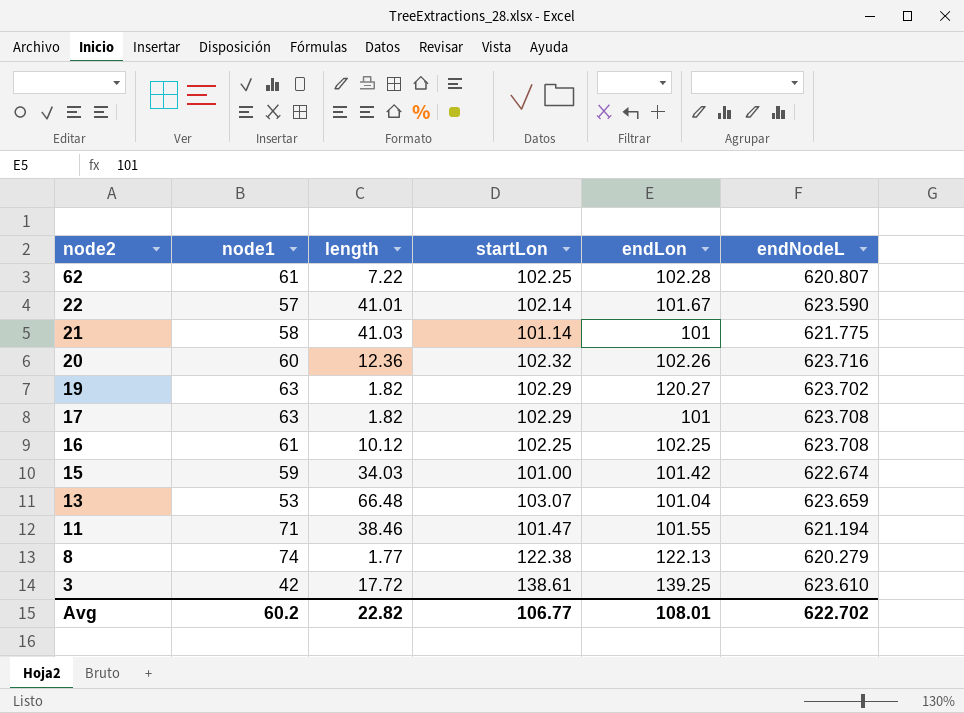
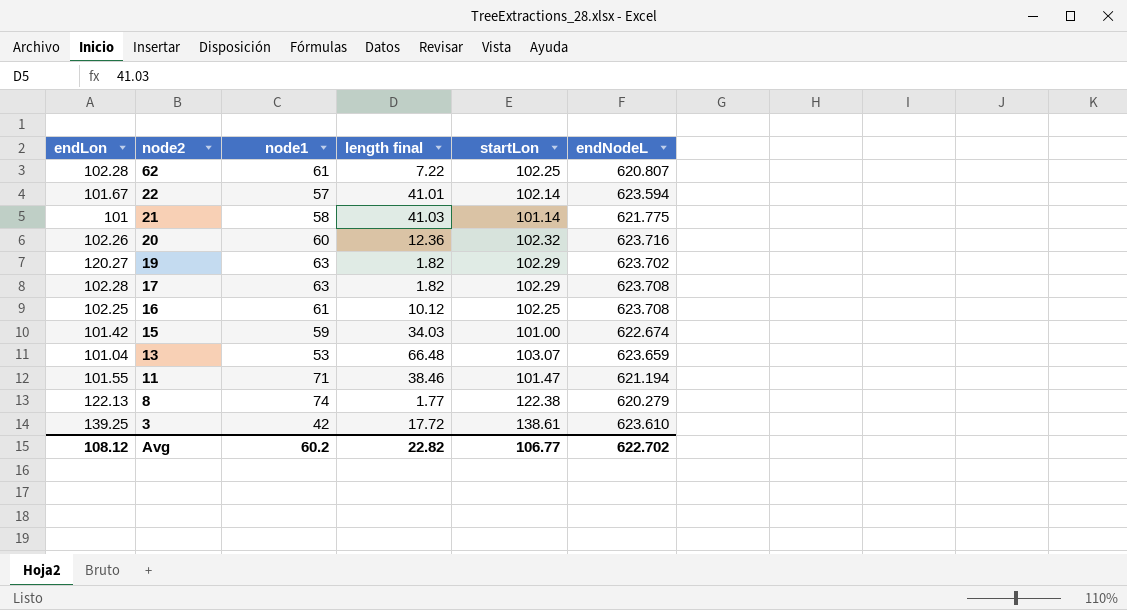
column endLon | position: 5 -> 1
column name: length -> length final
22 | endNodeL: 623.590 -> 623.594
17 | endLon: 101 -> 102.28
Avg | endLon: 108.01 -> 108.12

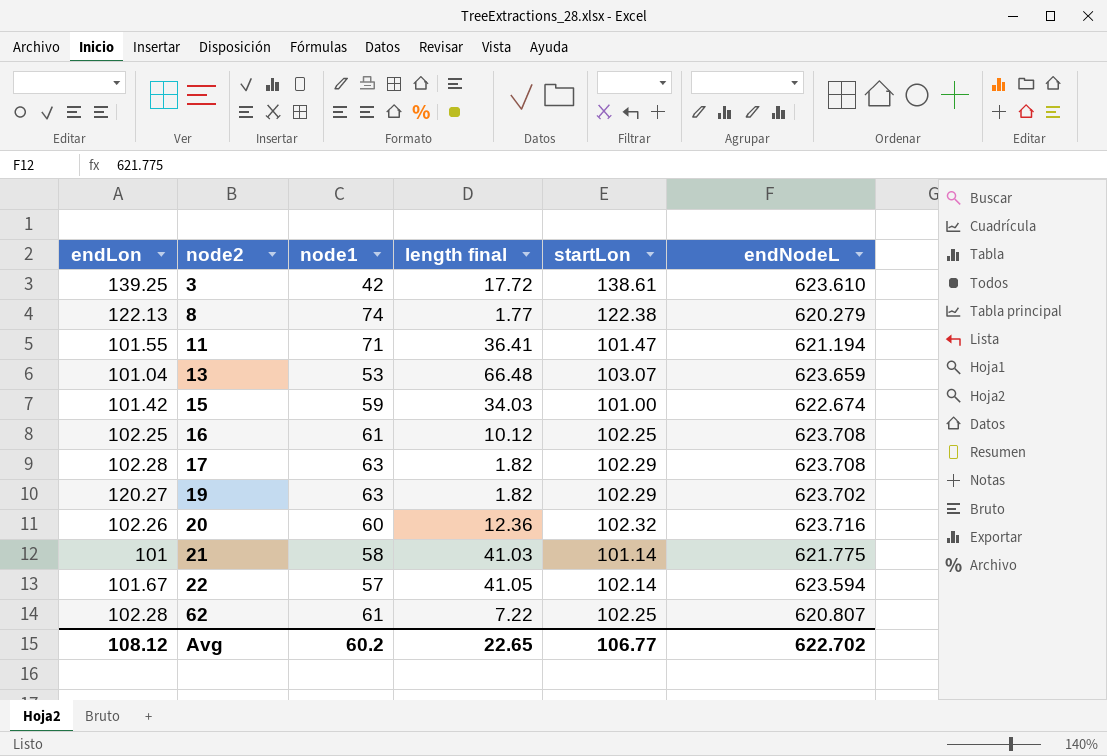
row order: node2 descending -> node2 ascending
11 | length final: 38.46 -> 36.41
22 | length final: 41.01 -> 41.05
Avg | length final: 22.82 -> 22.65

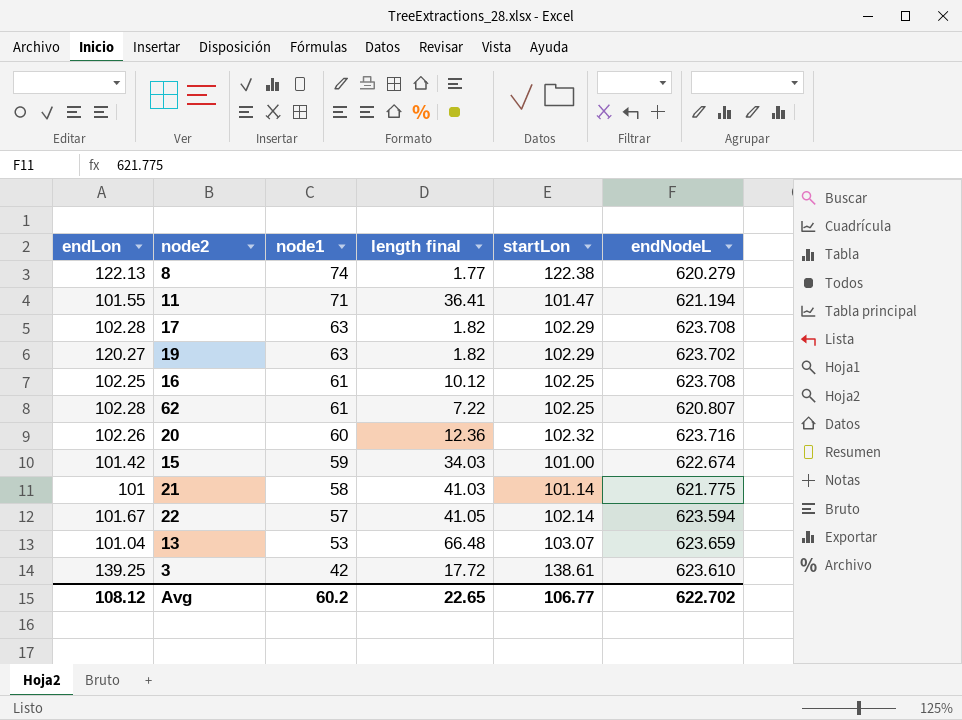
row order: node2 ascending -> node1 descending

